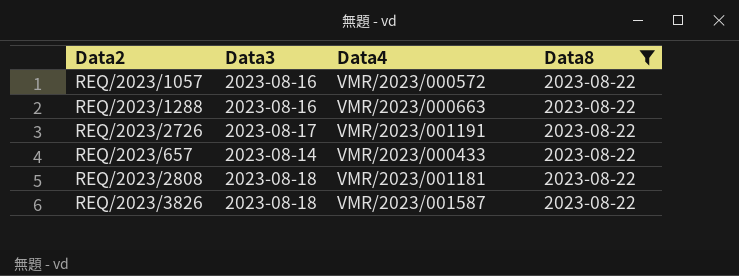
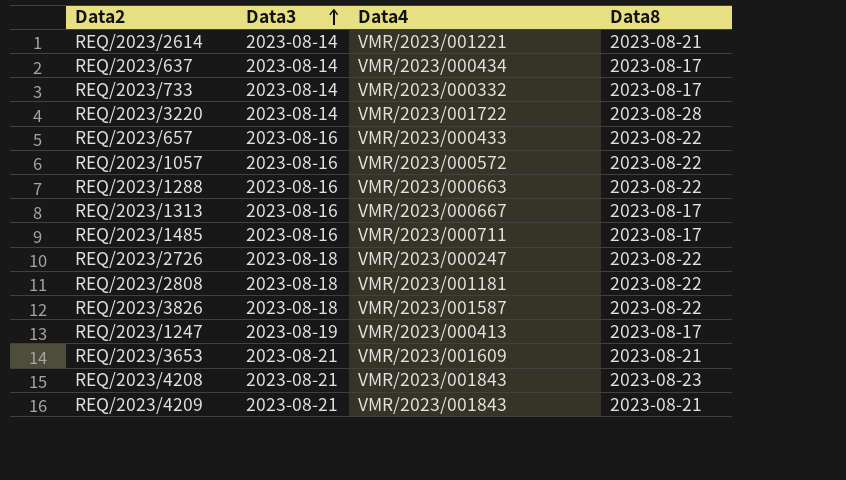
filter: Data8 = 2023-08-22 -> none
row order: none -> Data3 ascending
REQ/2023/657 | Data3: 2023-08-14 -> 2023-08-16
REQ/2023/2726 | Data3: 2023-08-17 -> 2023-08-18
REQ/2023/2726 | Data4: VMR/2023/001191 -> VMR/2023/000247

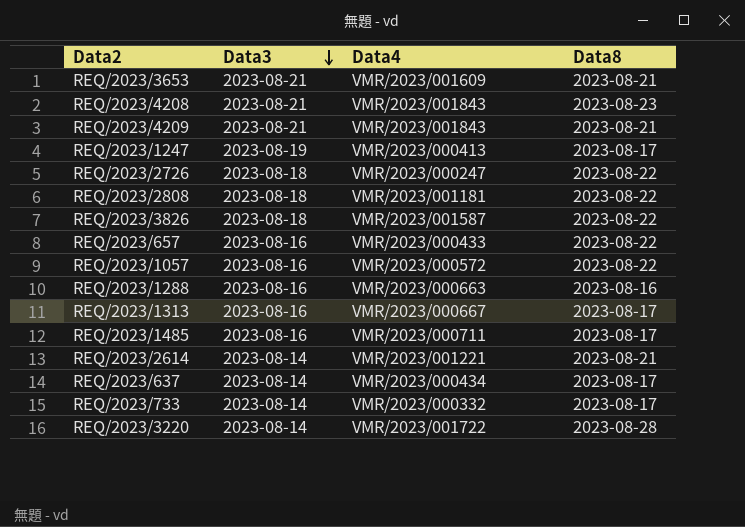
row order: Data3 ascending -> Data3 descending
REQ/2023/1288 | Data8: 2023-08-22 -> 2023-08-16

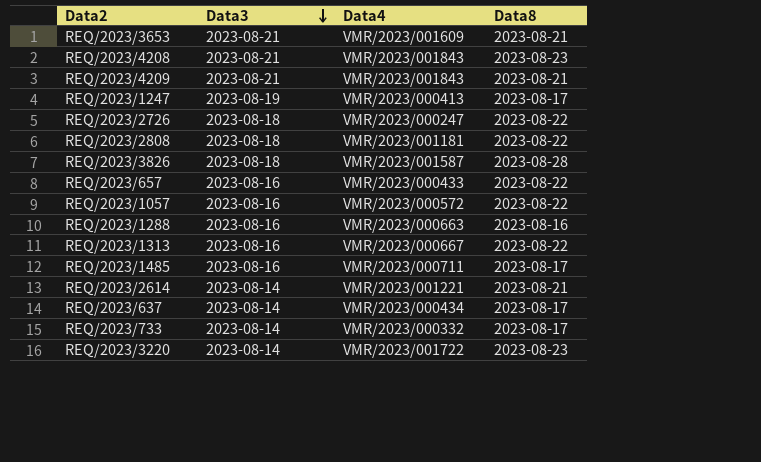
REQ/2023/3826 | Data8: 2023-08-22 -> 2023-08-28
REQ/2023/1313 | Data8: 2023-08-17 -> 2023-08-22
REQ/2023/3220 | Data8: 2023-08-28 -> 2023-08-23

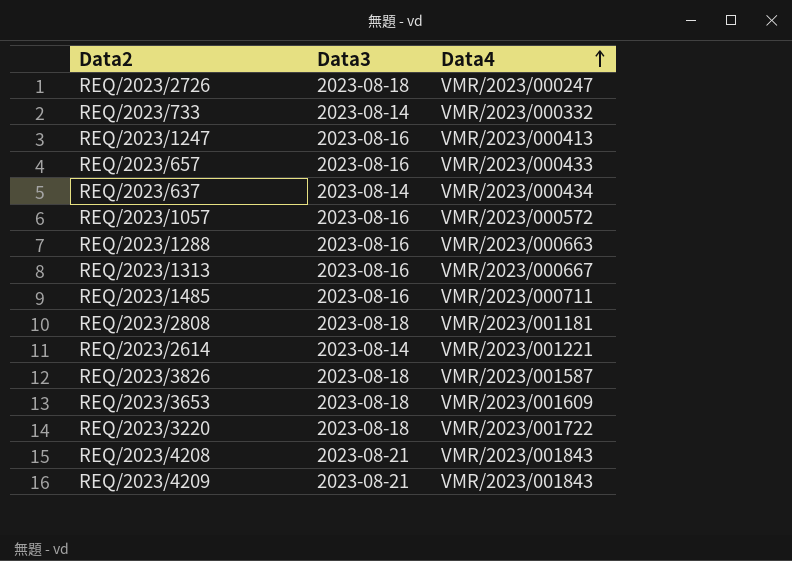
row order: Data3 descending -> Data4 ascending
column Data8 | position: 4 -> none
REQ/2023/1247 | Data3: 2023-08-19 -> 2023-08-16
REQ/2023/3653 | Data3: 2023-08-21 -> 2023-08-18
REQ/2023/3220 | Data3: 2023-08-14 -> 2023-08-18

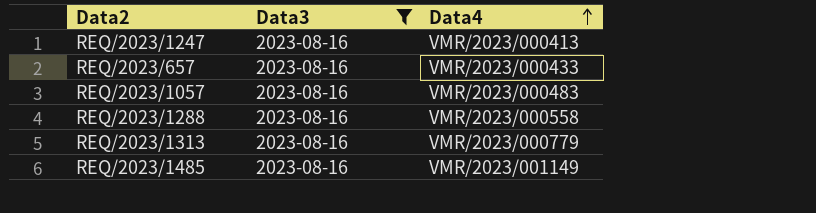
filter: none -> Data3 = 2023-08-16
REQ/2023/1057 | Data4: VMR/2023/000572 -> VMR/2023/000483
REQ/2023/1288 | Data4: VMR/2023/000663 -> VMR/2023/000558
REQ/2023/1313 | Data4: VMR/2023/000667 -> VMR/2023/000779
REQ/2023/1485 | Data4: VMR/2023/000711 -> VMR/2023/001149

